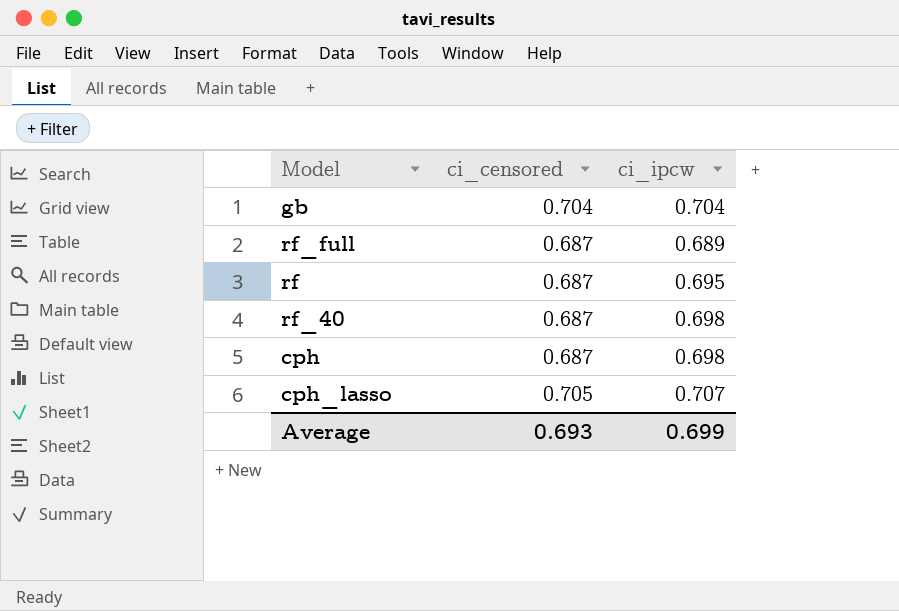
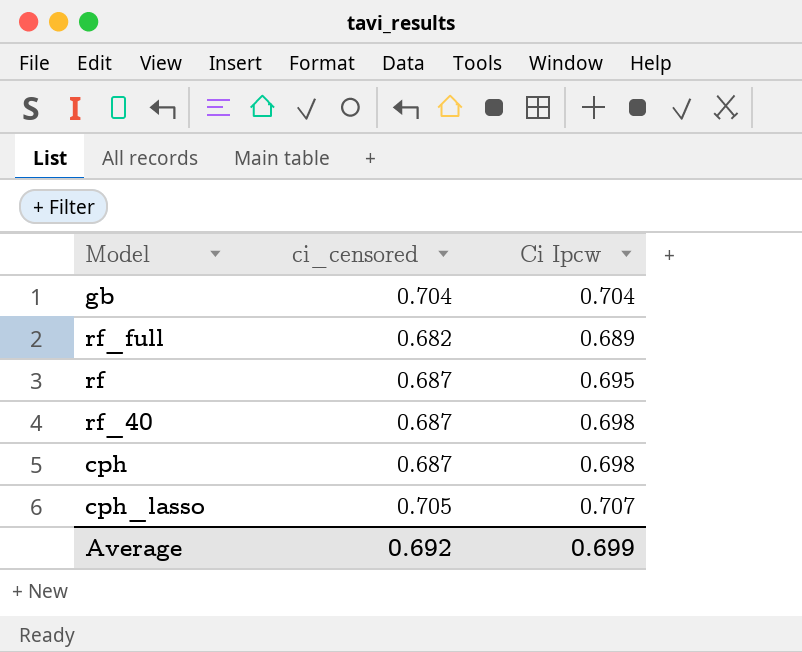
column name: ci_ipcw -> Ci Ipcw
rf_full | ci_censored: 0.687 -> 0.682
Average | ci_censored: 0.693 -> 0.692

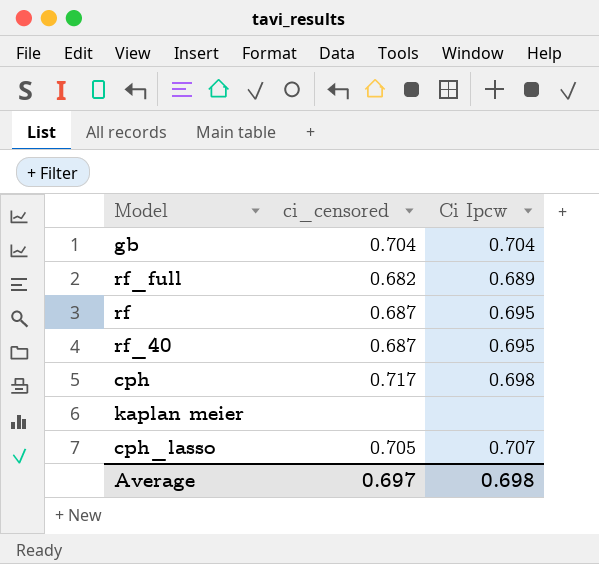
rf_40 | Ci Ipcw: 0.698 -> 0.695
cph | ci_censored: 0.687 -> 0.717
row kaplan meier: none -> none | none
Average | ci_censored: 0.692 -> 0.697
Average | Ci Ipcw: 0.699 -> 0.698

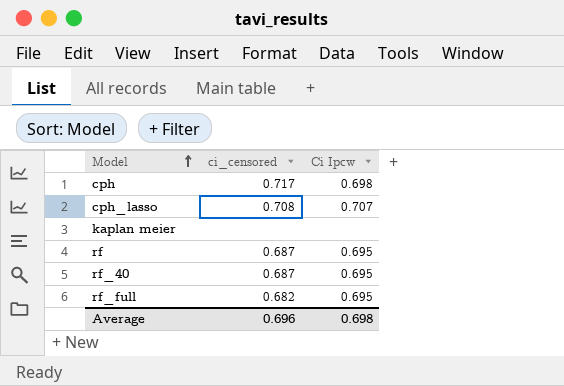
row order: none -> Model ascending
row gb: 0.704 | 0.704 -> none
cph_lasso | ci_censored: 0.705 -> 0.708
rf_full | Ci Ipcw: 0.689 -> 0.695
Average | ci_censored: 0.697 -> 0.696

